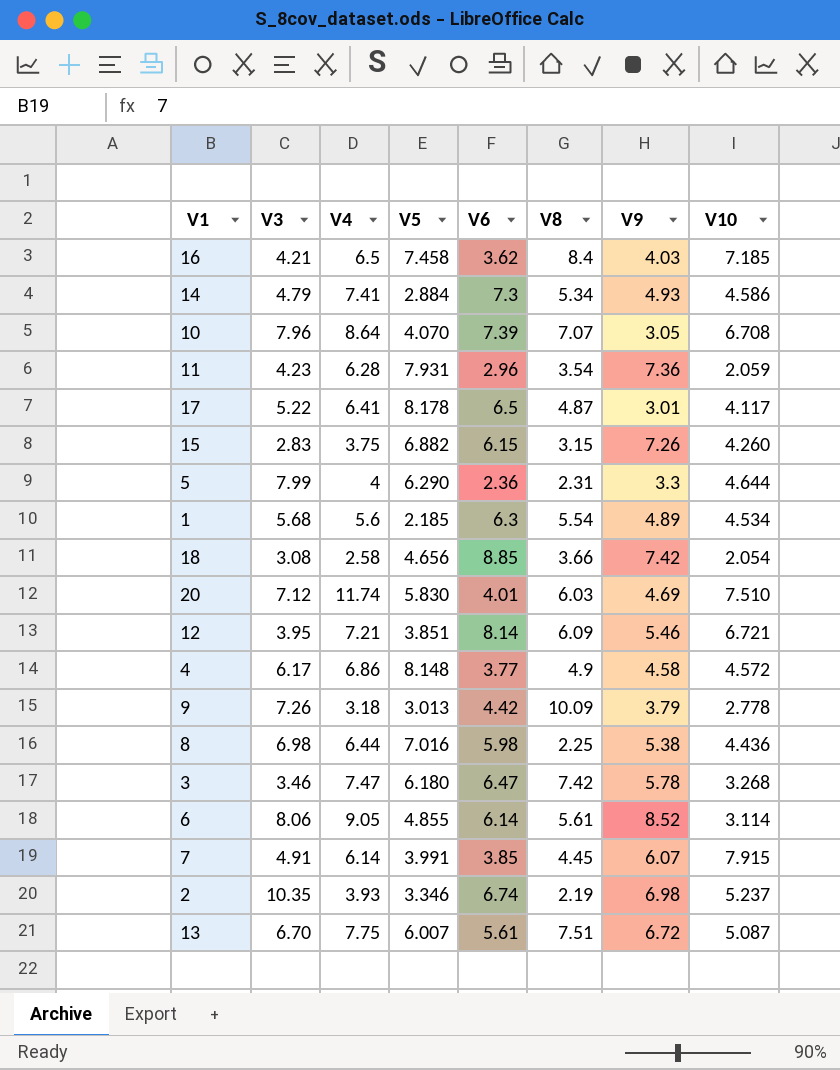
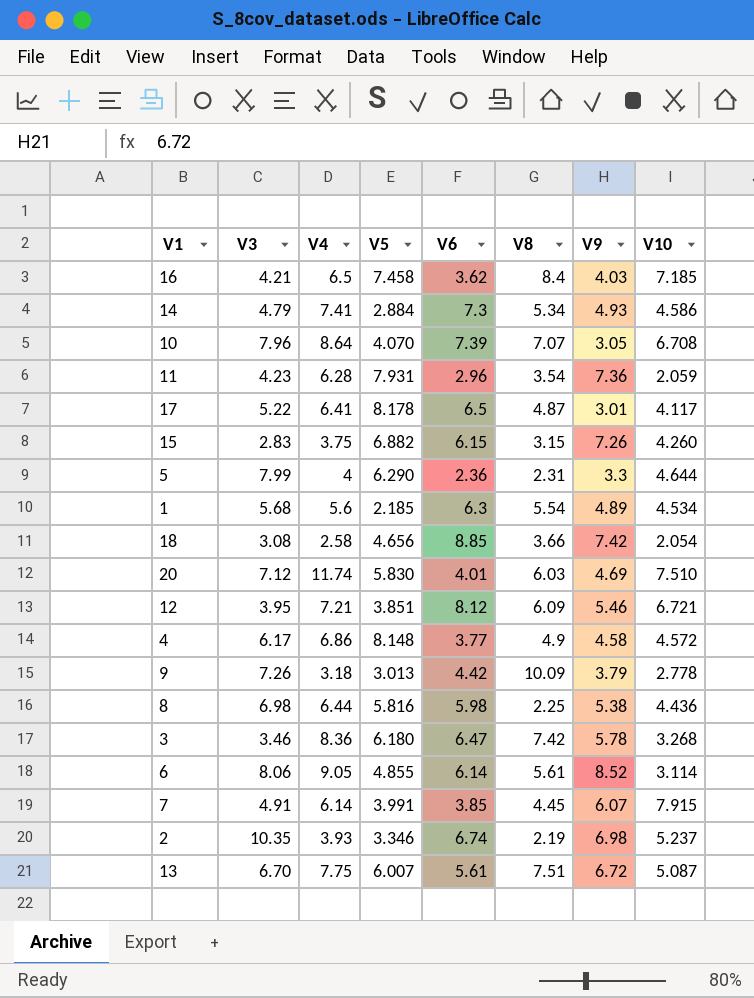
12 | V6: 8.14 -> 8.12
8 | V5: 7.016 -> 5.816
3 | V4: 7.47 -> 8.36

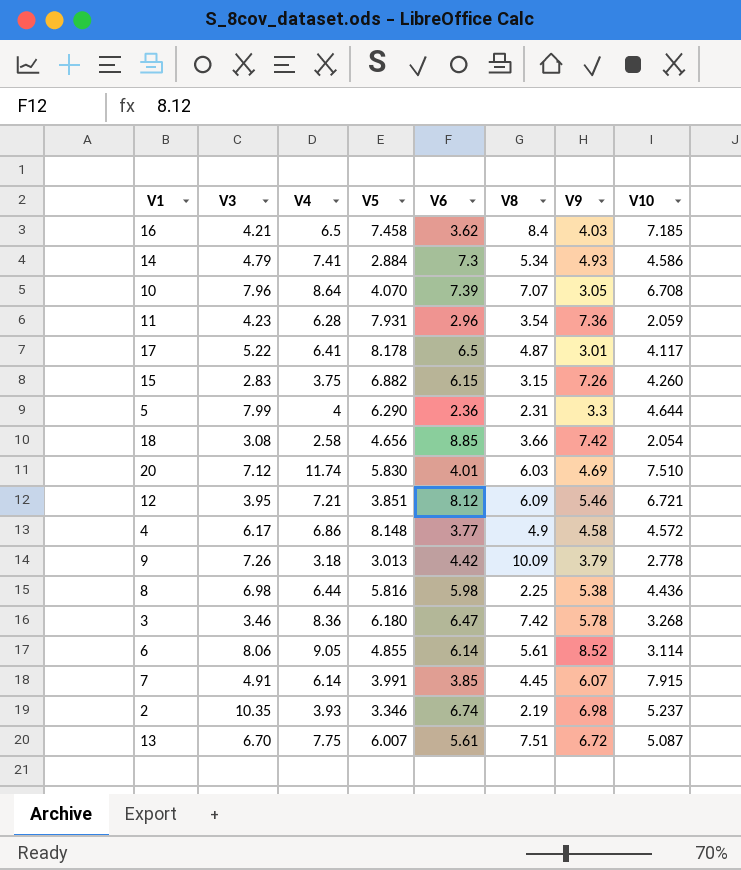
row 1: 5.68 | 5.6 | 2.185 | 6.3 | 5.54 | 4.89 | 4.534 -> none

